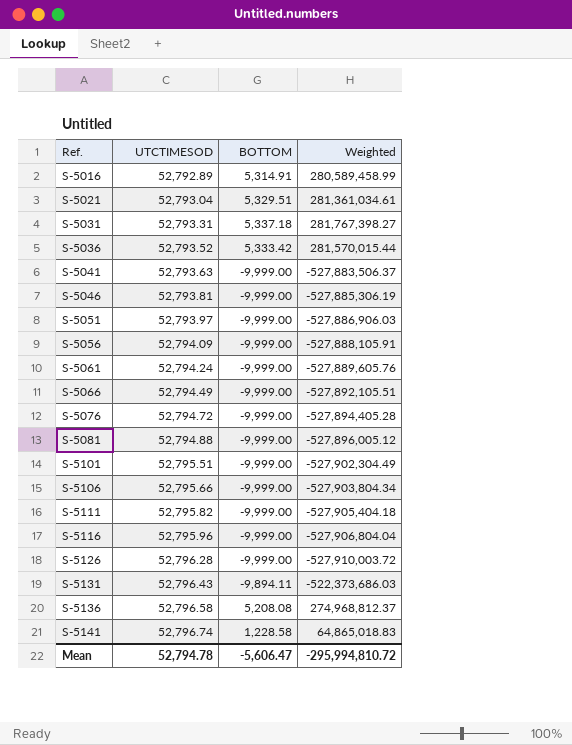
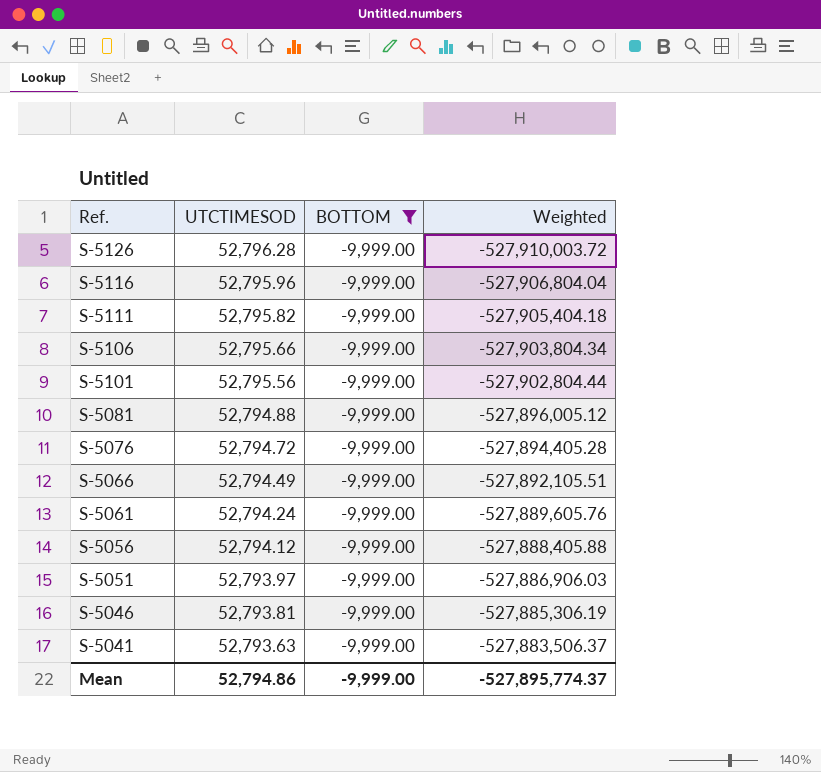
filter: none -> BOTTOM = -9,999.00
row order: Ref. ascending -> Ref. descending
S-5101 | UTCTIMESOD: 52,795.51 -> 52,795.56
S-5101 | Weighted: -527,902,304.49 -> -527,902,804.44
S-5056 | UTCTIMESOD: 52,794.09 -> 52,794.12
S-5056 | Weighted: -527,888,105.91 -> -527,888,405.88
Mean | UTCTIMESOD: 52,794.78 -> 52,794.86
Mean | BOTTOM: -5,606.47 -> -9,999.00
Mean | Weighted: -295,994,810.72 -> -527,895,774.37

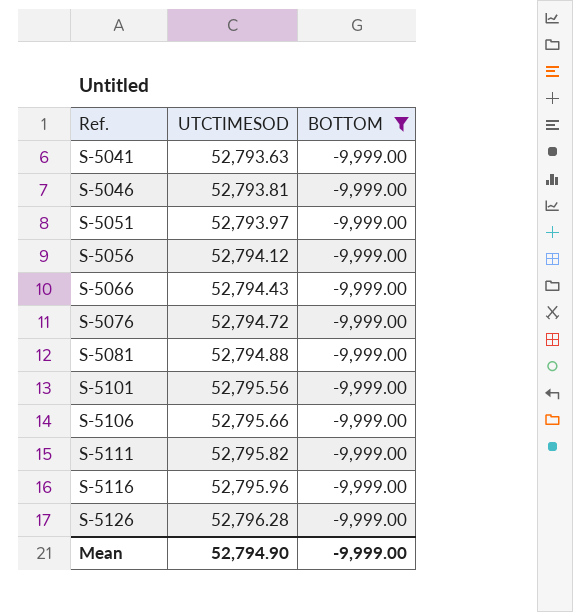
row order: Ref. descending -> Ref. ascending
column Weighted | formula: [UTCTIMESOD] * [BOTTOM] -> none
row S-5061: 52,794.24 | -9,999.00 | -527,889,605.76 -> none
S-5066 | UTCTIMESOD: 52,794.49 -> 52,794.43
Mean | UTCTIMESOD: 52,794.86 -> 52,794.90

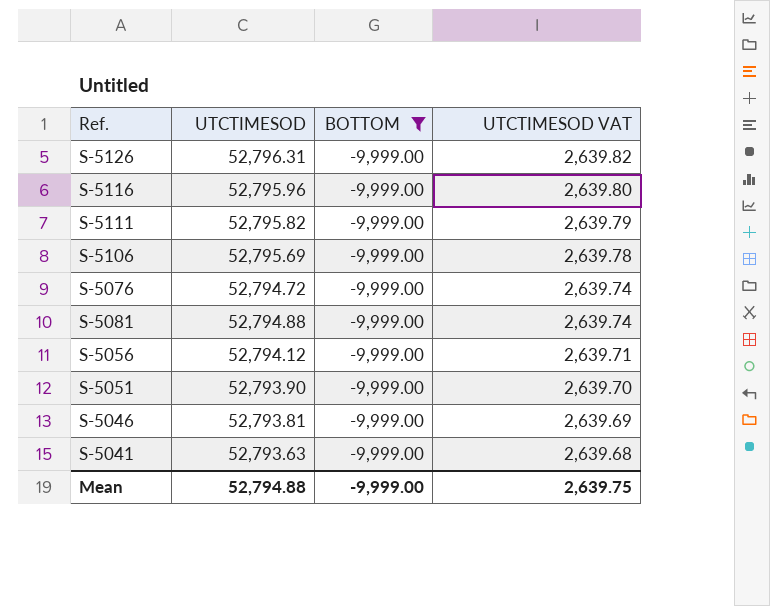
row order: Ref. ascending -> UTCTIMESOD VAT descending
column UTCTIMESOD VAT | formula: none -> [UTCTIMESOD] * 0.05
row S-5066: 52,794.43 | -9,999.00 -> none
row S-5101: 52,795.56 | -9,999.00 -> none
S-5126 | UTCTIMESOD: 52,796.28 -> 52,796.31
S-5106 | UTCTIMESOD: 52,795.66 -> 52,795.69
S-5051 | UTCTIMESOD: 52,793.97 -> 52,793.90
Mean | UTCTIMESOD: 52,794.90 -> 52,794.88

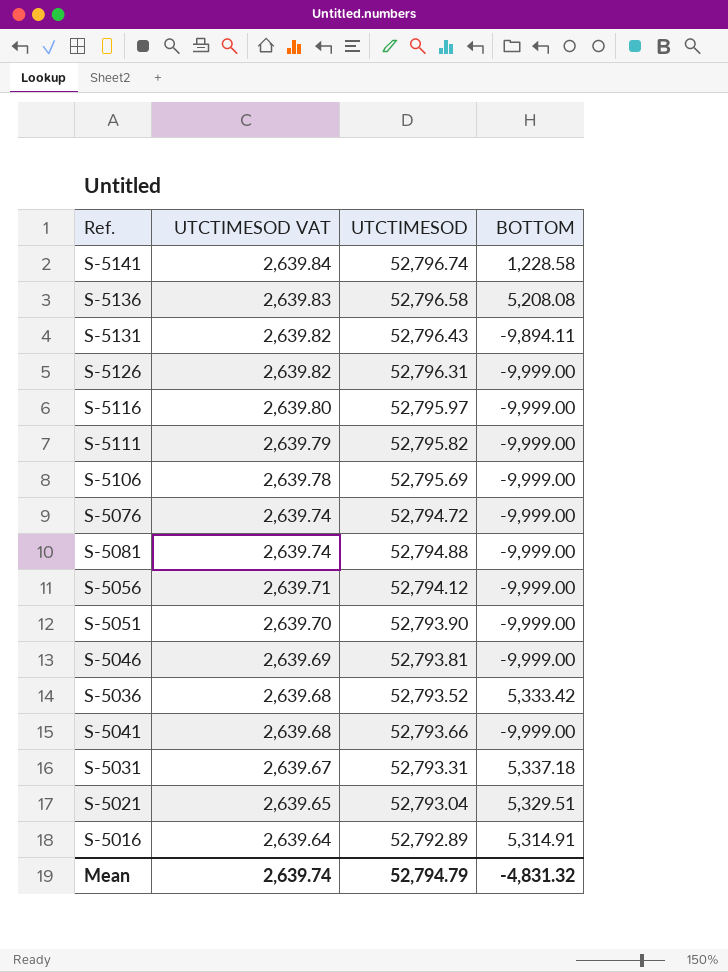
filter: BOTTOM = -9,999.00 -> none
column UTCTIMESOD VAT | position: 4 -> 2
S-5116 | UTCTIMESOD: 52,795.96 -> 52,795.97
S-5041 | UTCTIMESOD: 52,793.63 -> 52,793.66
Mean | UTCTIMESOD VAT: 2,639.75 -> 2,639.74
Mean | UTCTIMESOD: 52,794.88 -> 52,794.79
Mean | BOTTOM: -9,999.00 -> -4,831.32

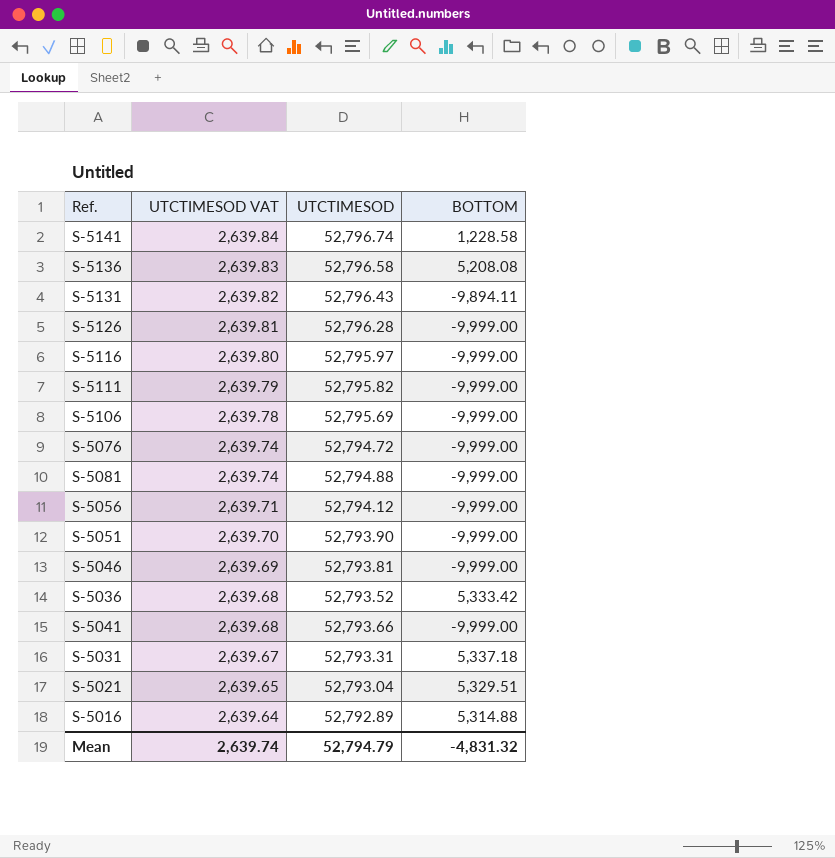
S-5126 | UTCTIMESOD VAT: 2,639.82 -> 2,639.81
S-5126 | UTCTIMESOD: 52,796.31 -> 52,796.28
S-5016 | BOTTOM: 5,314.91 -> 5,314.88

